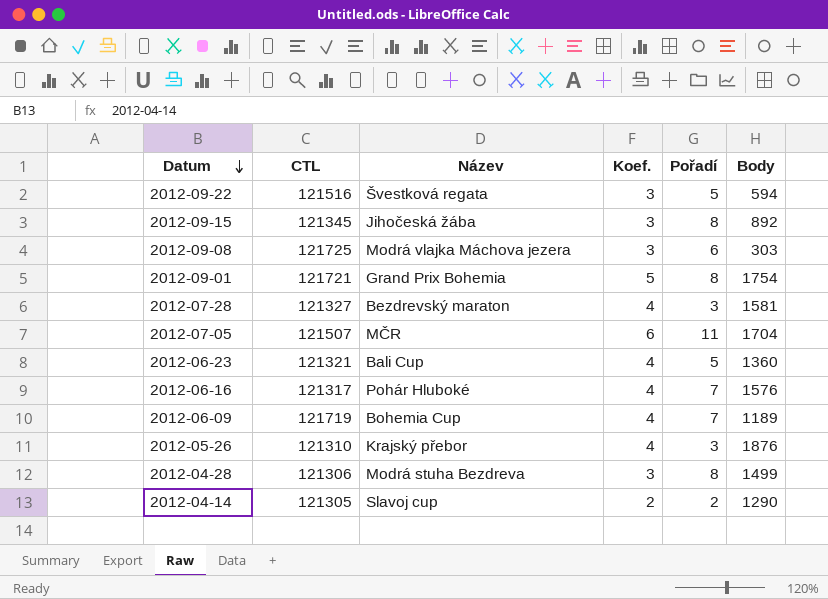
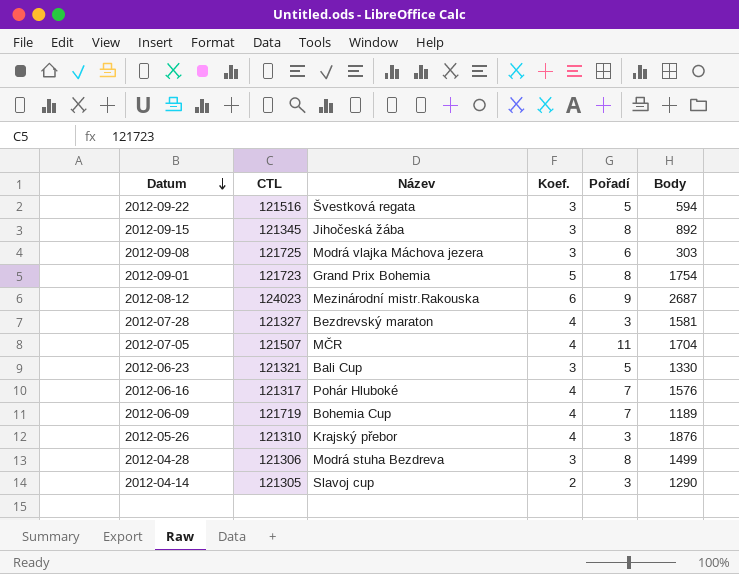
2012-09-01 | CTL: 121721 -> 121723
row 2012-08-12: none -> 124023 | Mezinárodní mistr.Rakouska | 6 | 9 | 2687
2012-07-05 | Koef.: 6 -> 4
2012-06-23 | Koef.: 4 -> 3
2012-06-23 | Body: 1360 -> 1330
2012-04-14 | Pořadí: 2 -> 3

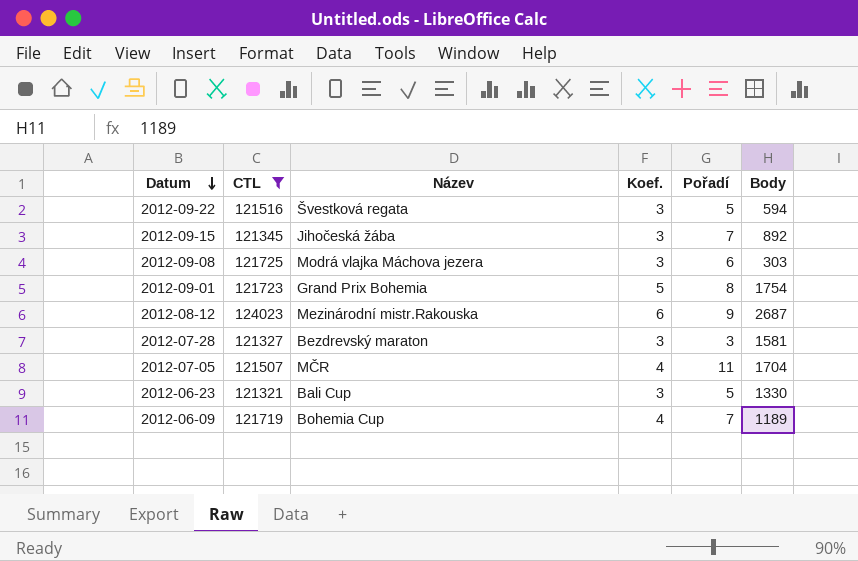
filter: none -> CTL >= 121321
2012-09-15 | Pořadí: 8 -> 7
2012-07-28 | Koef.: 4 -> 3

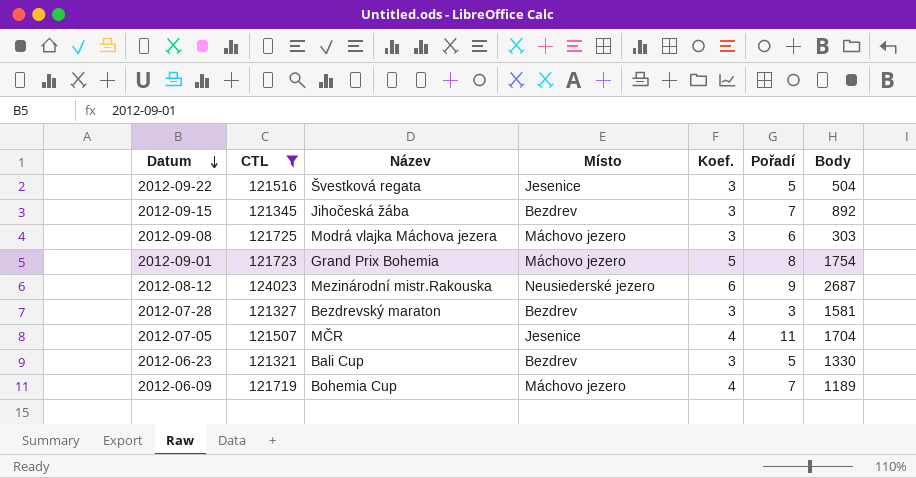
column Místo | position: none -> 4
2012-09-22 | Body: 594 -> 504

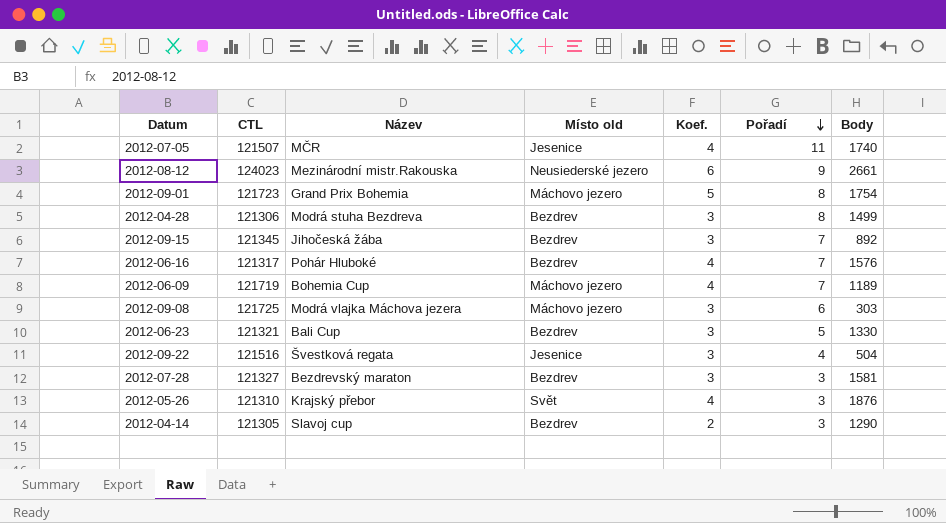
filter: CTL >= 121321 -> none
row order: Datum descending -> Pořadí descending
column name: Místo -> Místo old
2012-07-05 | Body: 1704 -> 1740
2012-08-12 | Body: 2687 -> 2661
2012-09-22 | Pořadí: 5 -> 4

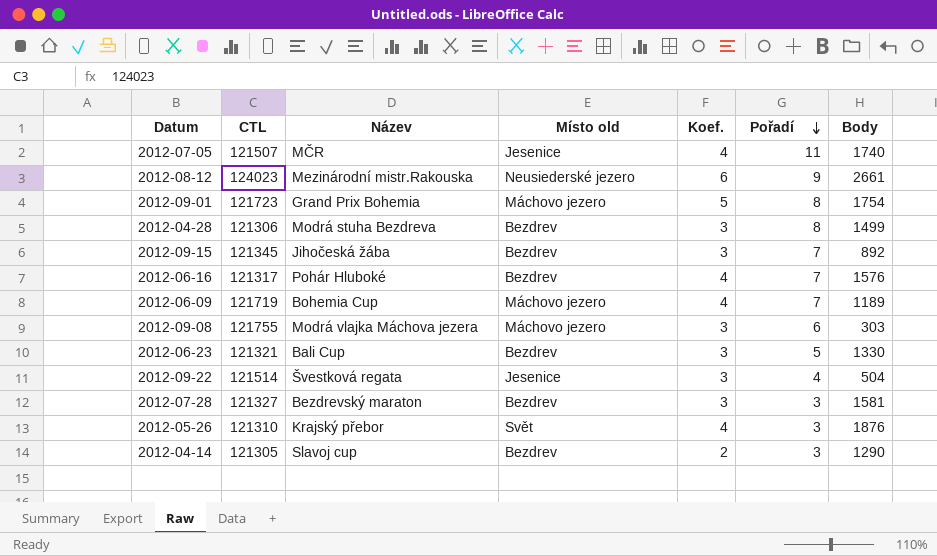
2012-09-08 | CTL: 121725 -> 121755
2012-09-22 | CTL: 121516 -> 121514

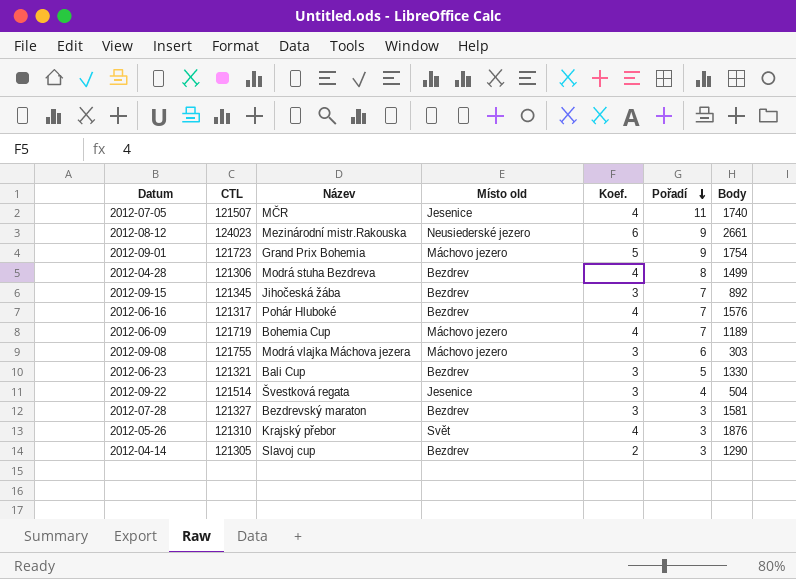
2012-09-01 | Pořadí: 8 -> 9
2012-04-28 | Koef.: 3 -> 4

